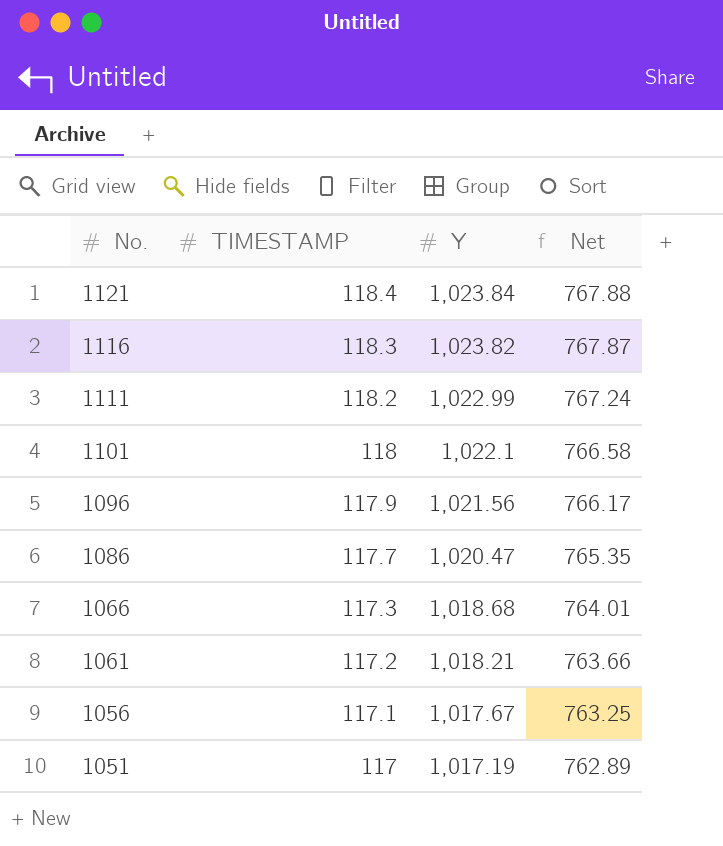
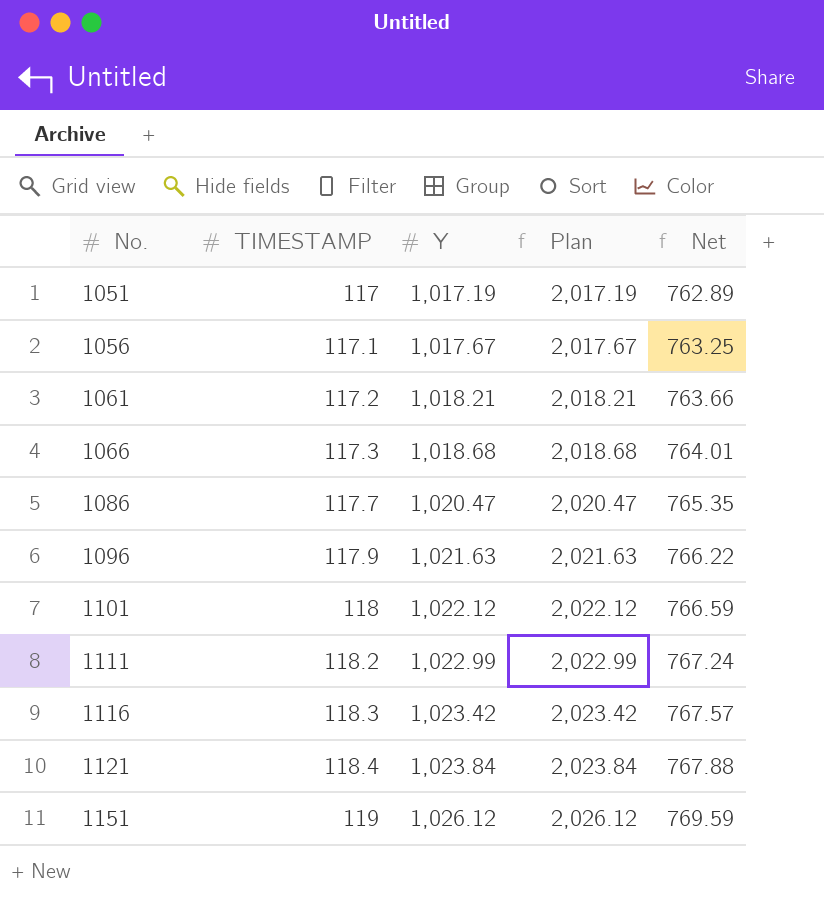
row order: No. descending -> No. ascending
column Plan | formula: none -> [Y] + 1000
1096 | Y: 1,021.56 -> 1,021.63
1096 | Net: 766.17 -> 766.22
1101 | Y: 1,022.1 -> 1,022.12
1101 | Net: 766.58 -> 766.59
1116 | Y: 1,023.82 -> 1,023.42
1116 | Net: 767.87 -> 767.57
row 1151: none -> 119 | 1,026.12 | 2,026.12 | 769.59

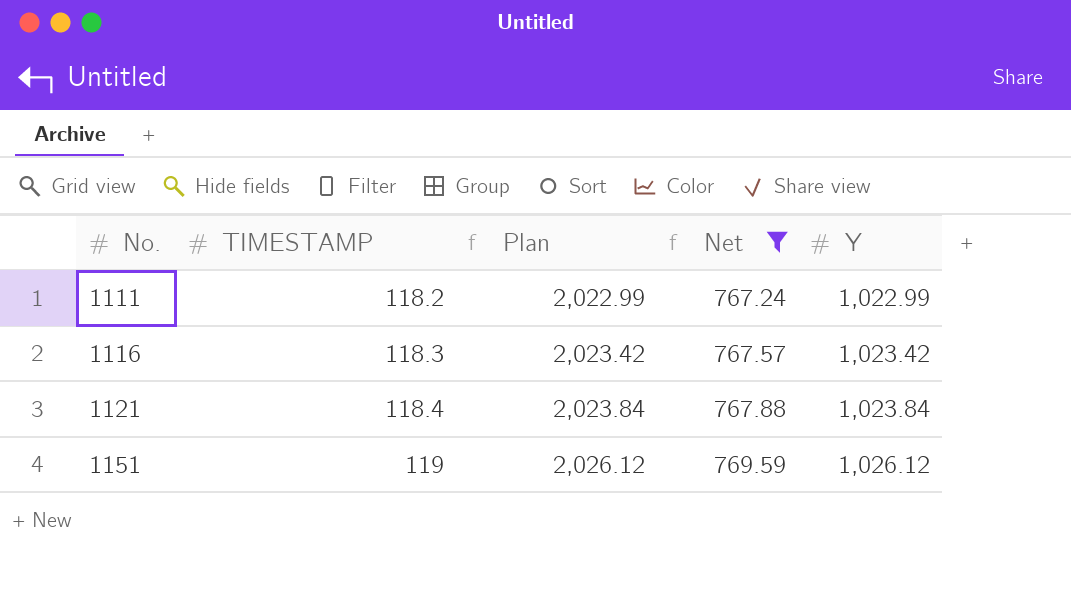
filter: none -> Net >= 767.24
column Y | position: 3 -> 5

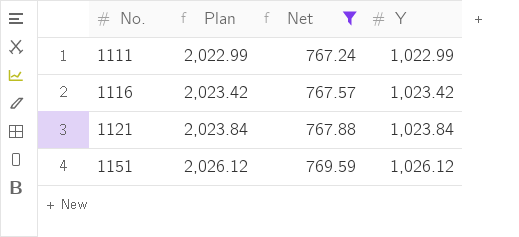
column TIMESTAMP | position: 2 -> none

